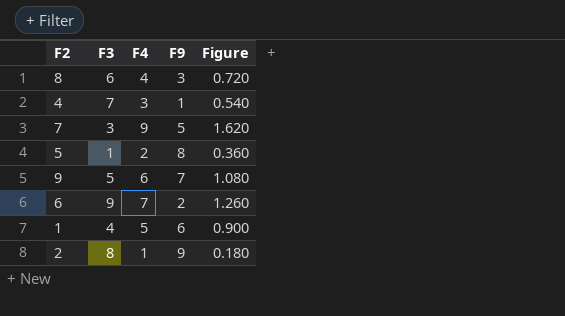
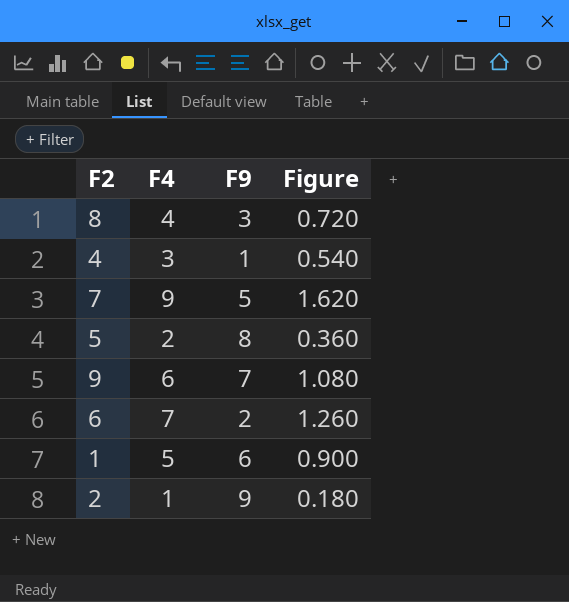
column F3 | position: 2 -> none

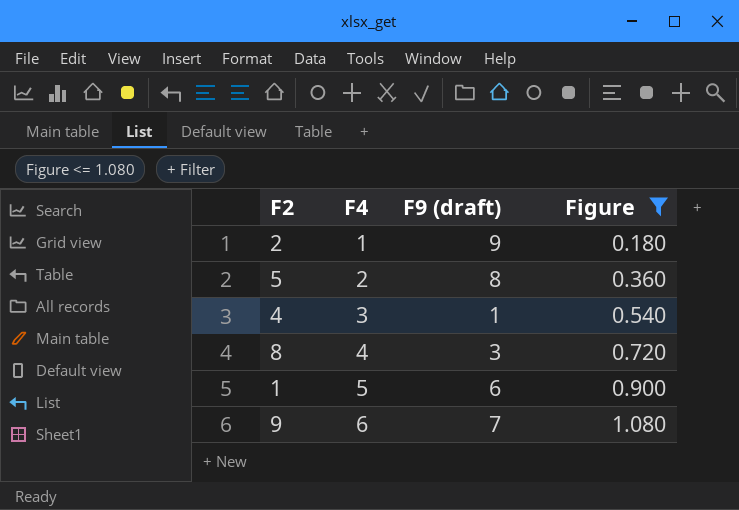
filter: none -> Figure <= 1.080
row order: none -> F4 ascending
column name: F9 -> F9 (draft)

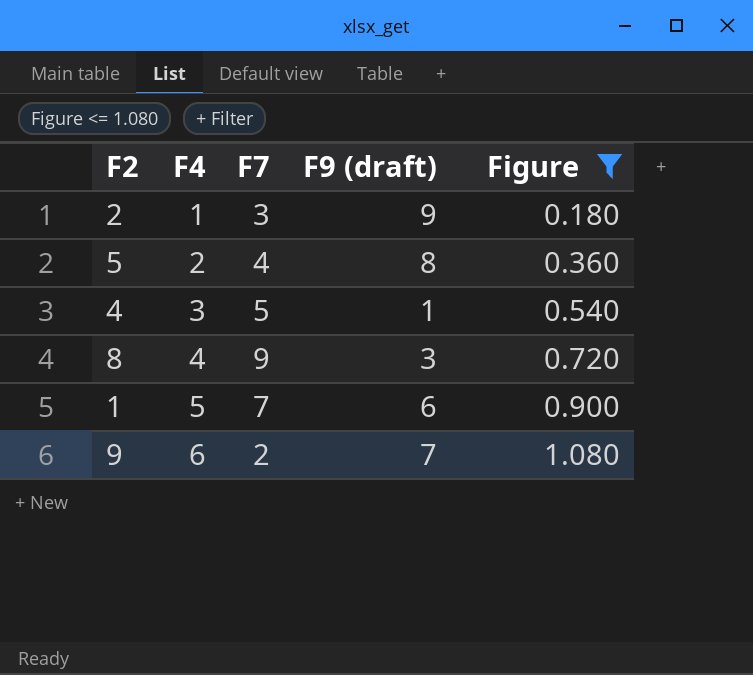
column F7 | position: none -> 3

